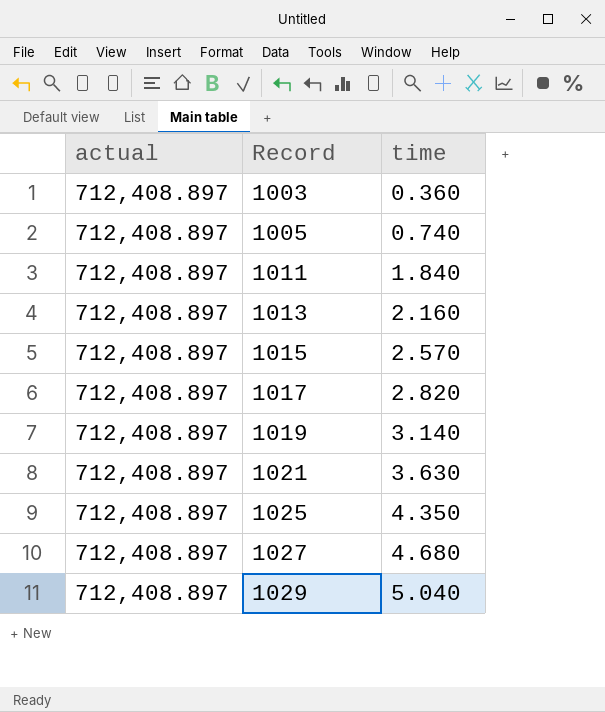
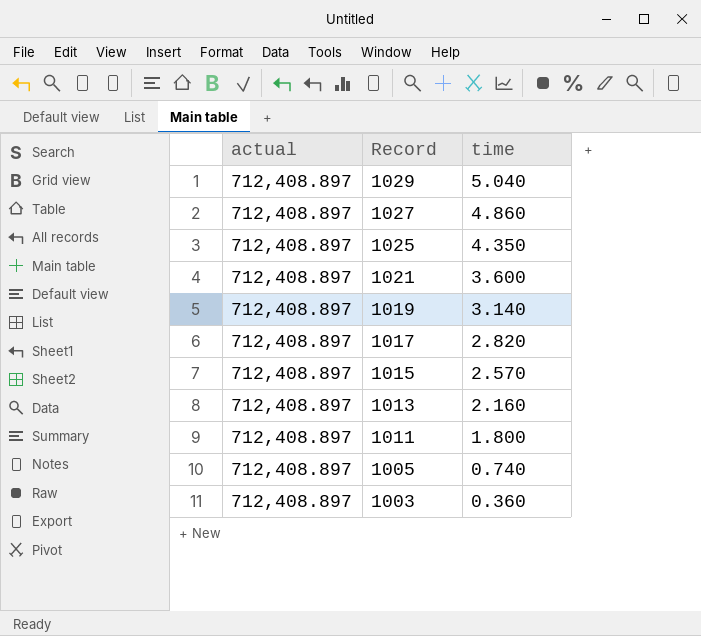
row order: Record ascending -> Record descending
1027 | time: 4.680 -> 4.860
1021 | time: 3.630 -> 3.600
1011 | time: 1.840 -> 1.800

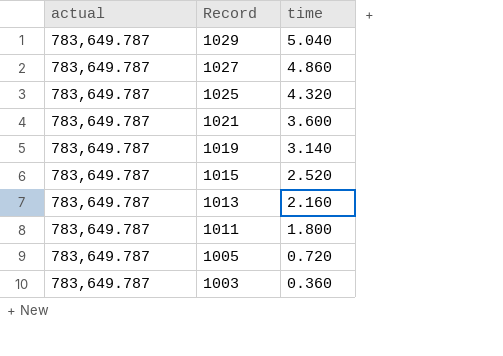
row 1017: 712,408.897 | 2.820 -> none
1029 | actual: 712,408.897 -> 783,649.787
1027 | actual: 712,408.897 -> 783,649.787
1025 | actual: 712,408.897 -> 783,649.787
1025 | time: 4.350 -> 4.320
1021 | actual: 712,408.897 -> 783,649.787
1019 | actual: 712,408.897 -> 783,649.787
1015 | actual: 712,408.897 -> 783,649.787
1015 | time: 2.570 -> 2.520
1013 | actual: 712,408.897 -> 783,649.787
1011 | actual: 712,408.897 -> 783,649.787
1005 | actual: 712,408.897 -> 783,649.787
1005 | time: 0.740 -> 0.720
1003 | actual: 712,408.897 -> 783,649.787

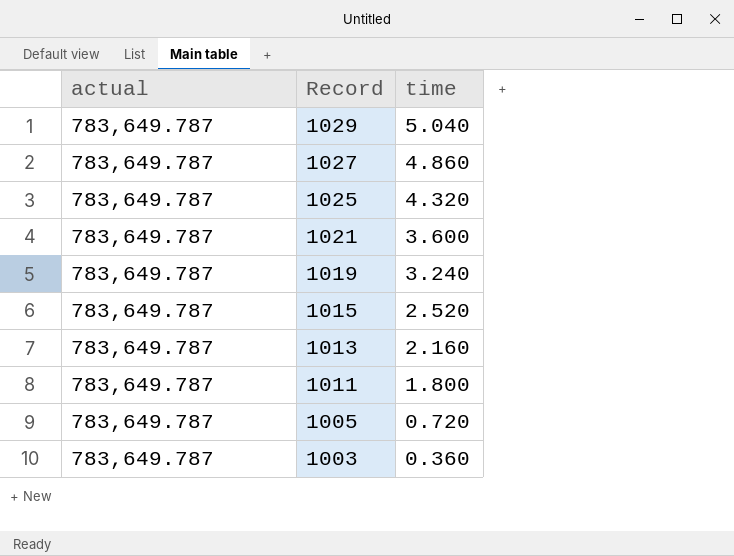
1019 | time: 3.140 -> 3.240

